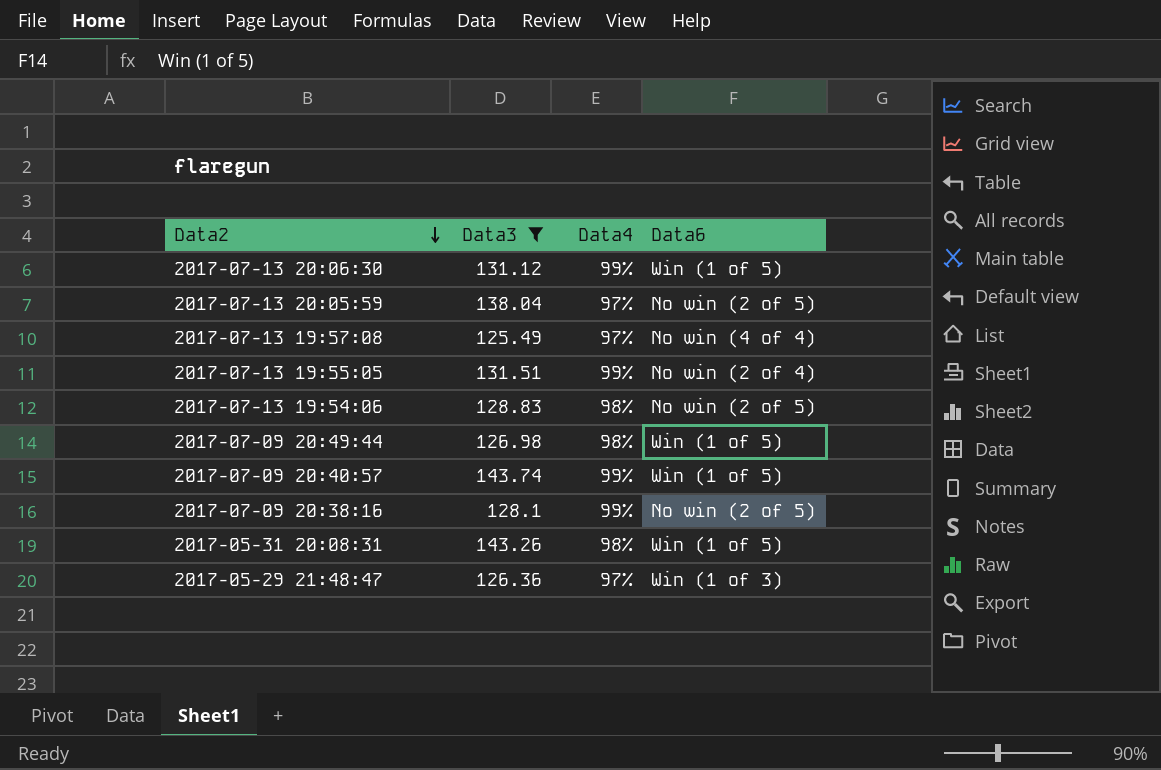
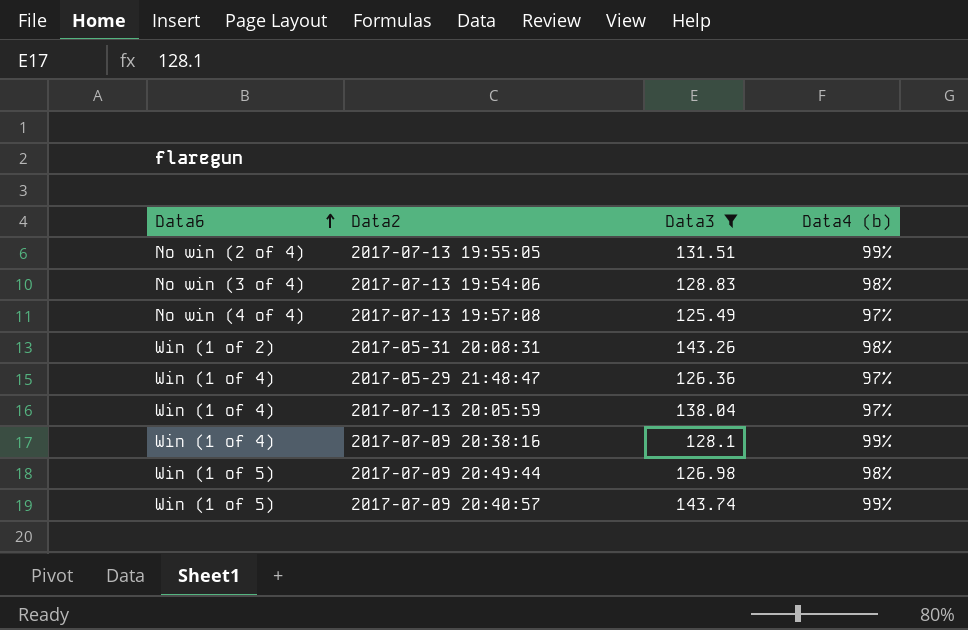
row order: Data2 descending -> Data6 ascending
column Data6 | position: 4 -> 1
column name: Data4 -> Data4 (b)
row 2017-07-13 20:06:30: 131.12 | 99% | Win (1 of 5) -> none
2017-07-13 19:54:06 | Data6: No win (2 of 5) -> No win (3 of 4)
2017-05-31 20:08:31 | Data6: Win (1 of 5) -> Win (1 of 2)
2017-05-29 21:48:47 | Data6: Win (1 of 3) -> Win (1 of 4)
2017-07-13 20:05:59 | Data6: No win (2 of 5) -> Win (1 of 4)
2017-07-09 20:38:16 | Data6: No win (2 of 5) -> Win (1 of 4)

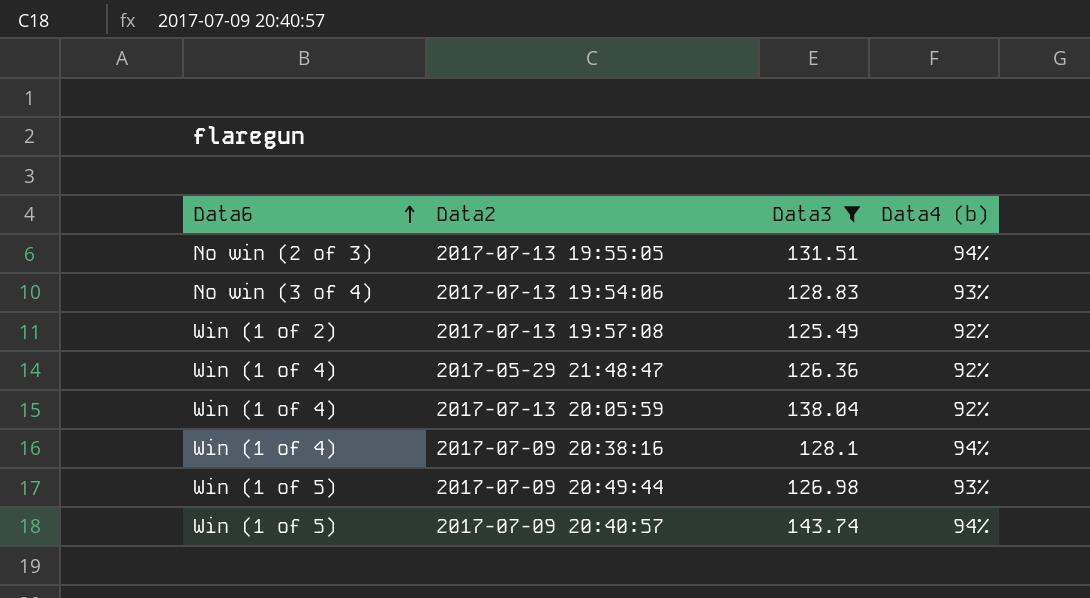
row 2017-05-31 20:08:31: Win (1 of 2) | 143.26 | 98% -> none
2017-07-13 19:55:05 | Data6: No win (2 of 4) -> No win (2 of 3)
2017-07-13 19:55:05 | Data4 (b): 99% -> 94%
2017-07-13 19:54:06 | Data4 (b): 98% -> 93%
2017-07-13 19:57:08 | Data6: No win (4 of 4) -> Win (1 of 2)
2017-07-13 19:57:08 | Data4 (b): 97% -> 92%
2017-05-29 21:48:47 | Data4 (b): 97% -> 92%
2017-07-13 20:05:59 | Data4 (b): 97% -> 92%
2017-07-09 20:38:16 | Data4 (b): 99% -> 94%
2017-07-09 20:49:44 | Data4 (b): 98% -> 93%
2017-07-09 20:40:57 | Data4 (b): 99% -> 94%

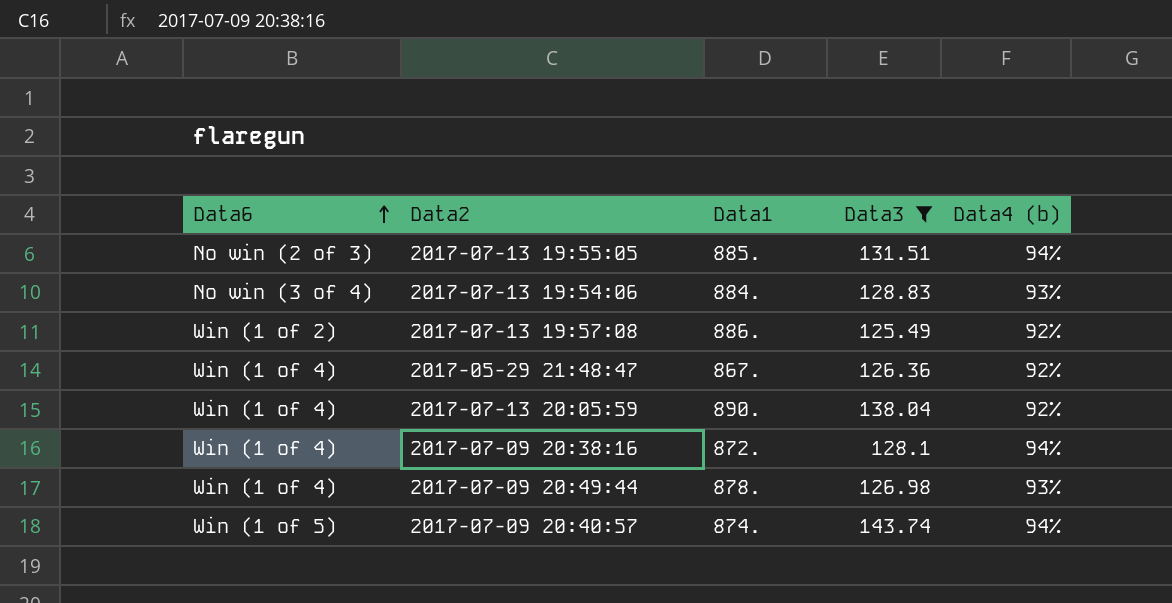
column Data1 | position: none -> 3
2017-07-09 20:49:44 | Data6: Win (1 of 5) -> Win (1 of 4)

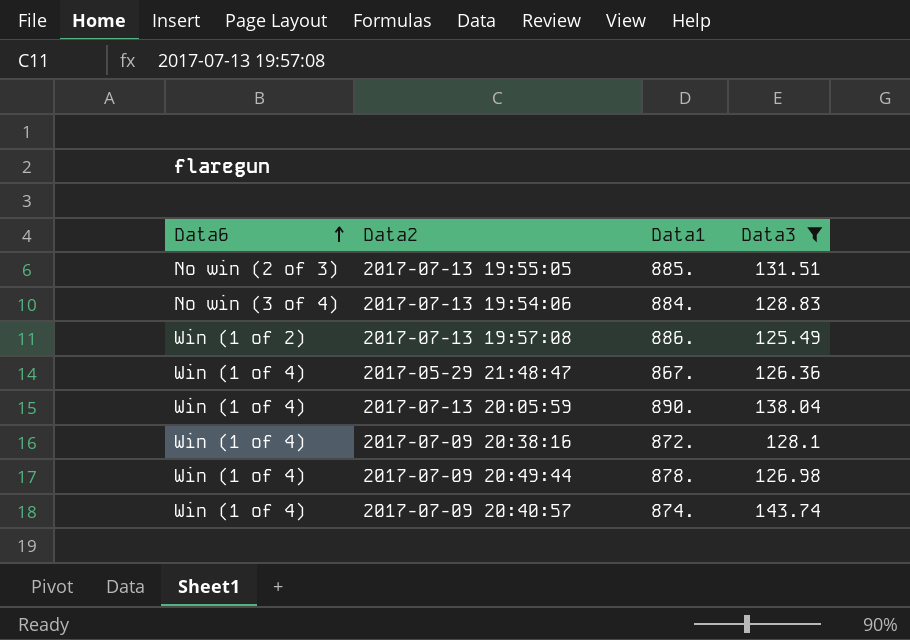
column Data4 (b) | position: 5 -> none
2017-07-09 20:40:57 | Data6: Win (1 of 5) -> Win (1 of 4)

